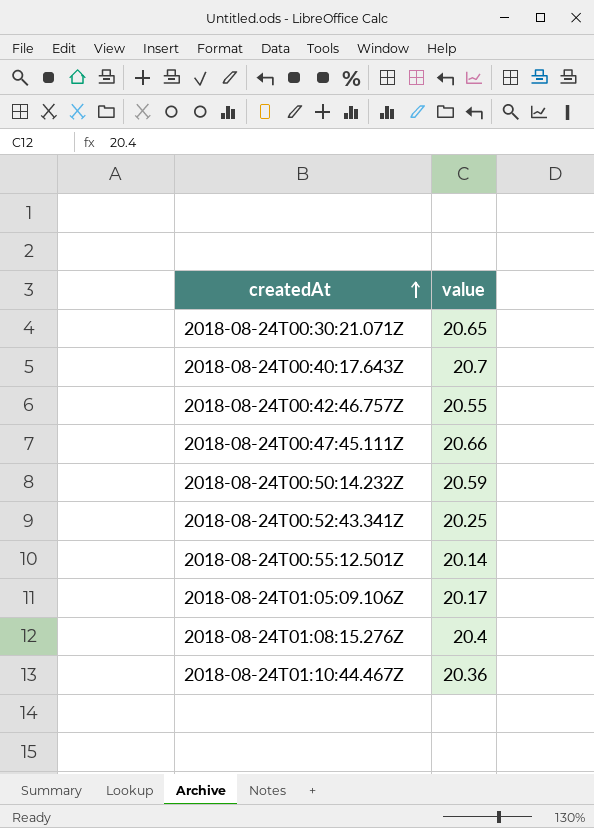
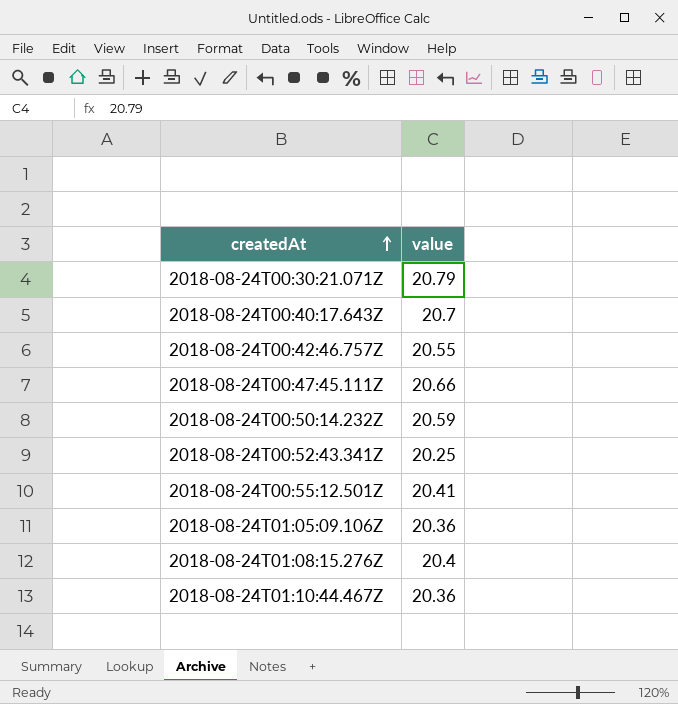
2018-08-24T00:30:21.071Z | value: 20.65 -> 20.79
2018-08-24T00:55:12.501Z | value: 20.14 -> 20.41
2018-08-24T01:05:09.106Z | value: 20.17 -> 20.36

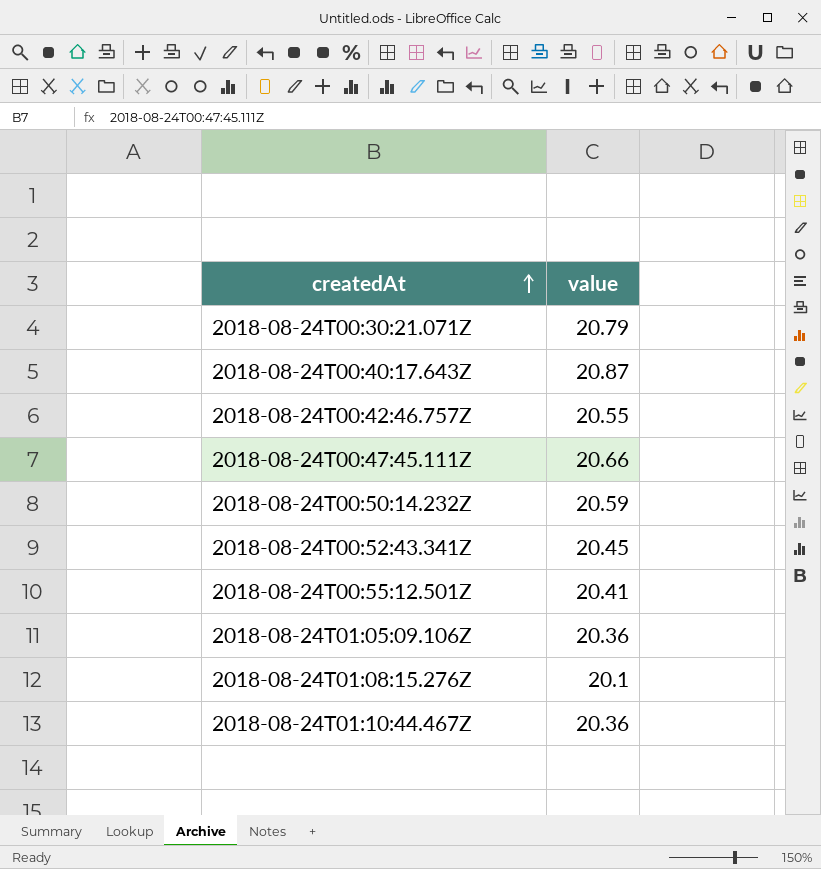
2018-08-24T00:40:17.643Z | value: 20.7 -> 20.87
2018-08-24T00:52:43.341Z | value: 20.25 -> 20.45
2018-08-24T01:08:15.276Z | value: 20.4 -> 20.1

